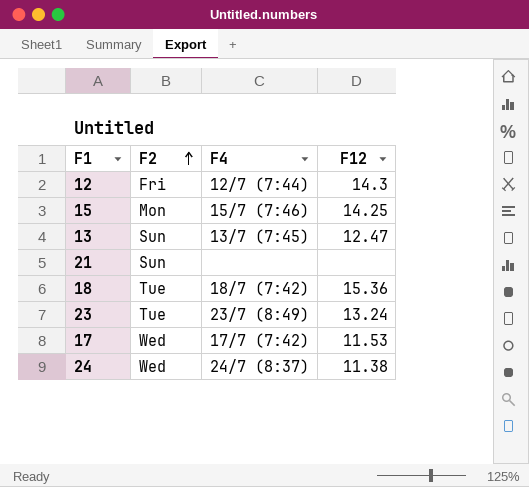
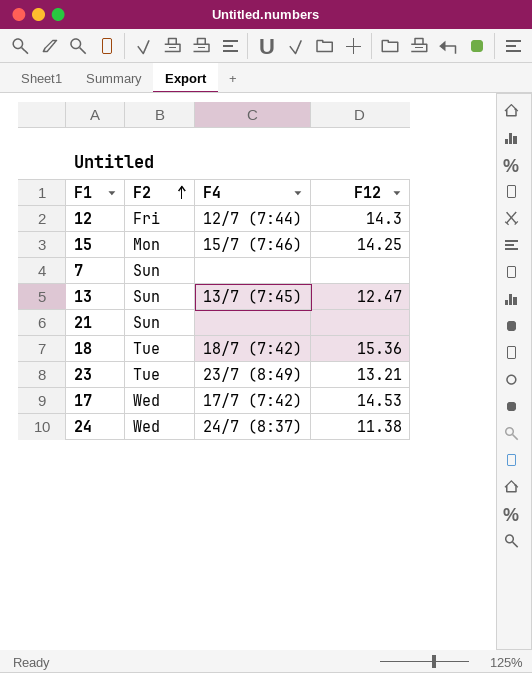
row 7: none -> Sun | none | none
23 | F12: 13.24 -> 13.21
17 | F12: 11.53 -> 14.53

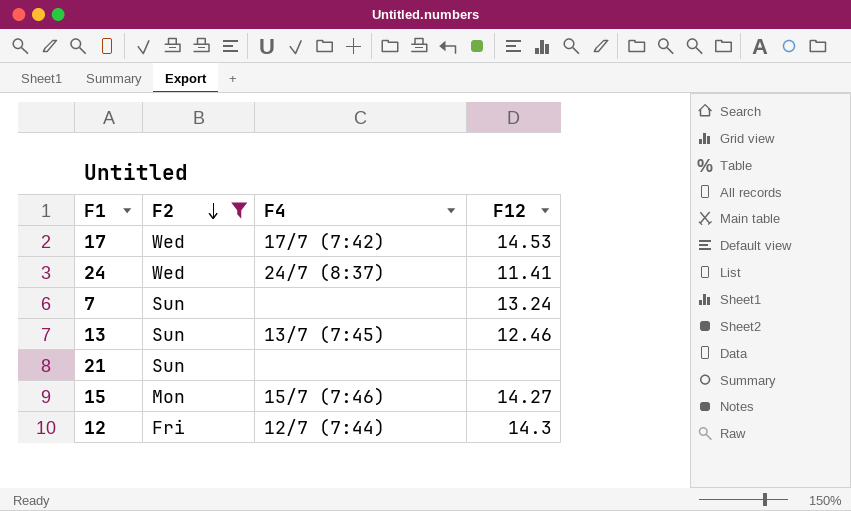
filter: none -> F2 != Tue
row order: F2 ascending -> F2 descending
24 | F12: 11.38 -> 11.41
7 | F12: none -> 13.24
13 | F12: 12.47 -> 12.46
15 | F12: 14.25 -> 14.27

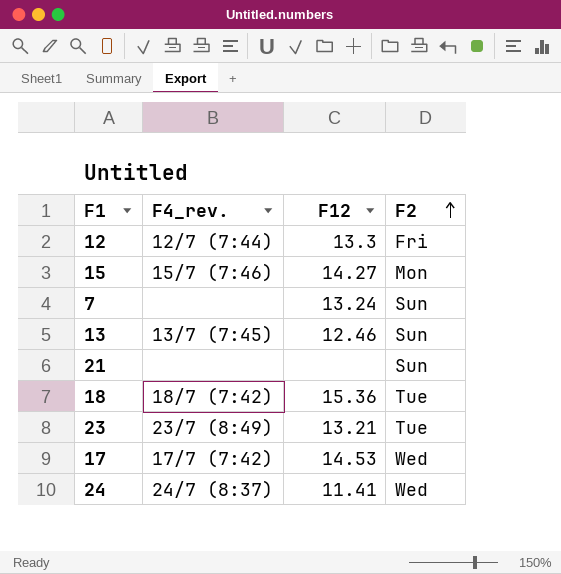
filter: F2 != Tue -> none
row order: F2 descending -> F2 ascending
column name: F4 -> F4_rev.
column F2 | position: 2 -> 4
12 | F12: 14.3 -> 13.3

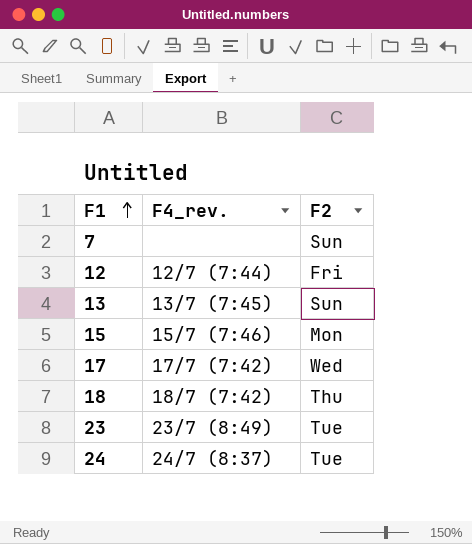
row order: F2 ascending -> F1 ascending
column F12 | position: 3 -> none
row 21: none | none | Sun -> none
18 | F2: Tue -> Thu
24 | F2: Wed -> Tue

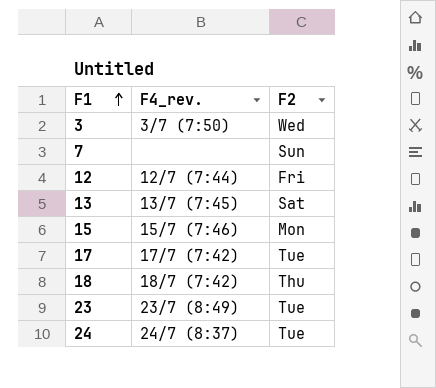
row 3: none -> 3/7 (7:50) | Wed
13 | F2: Sun -> Sat
17 | F2: Wed -> Tue

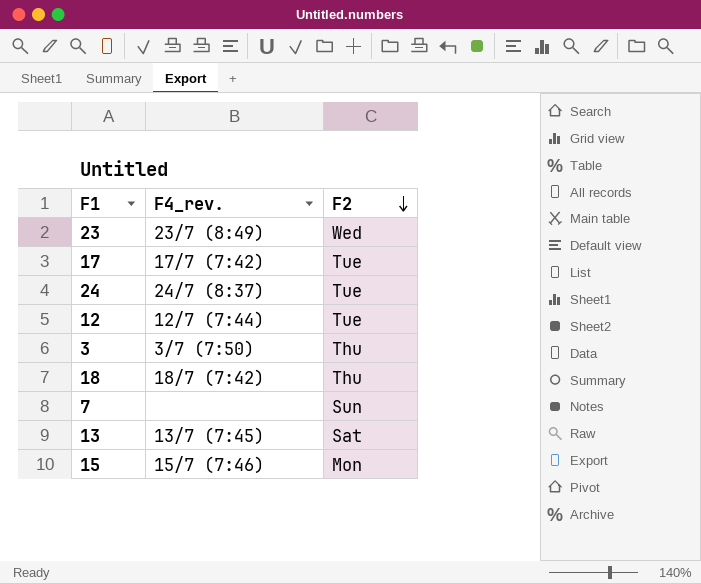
row order: F1 ascending -> F2 descending
23 | F2: Tue -> Wed
12 | F2: Fri -> Tue
3 | F2: Wed -> Thu

